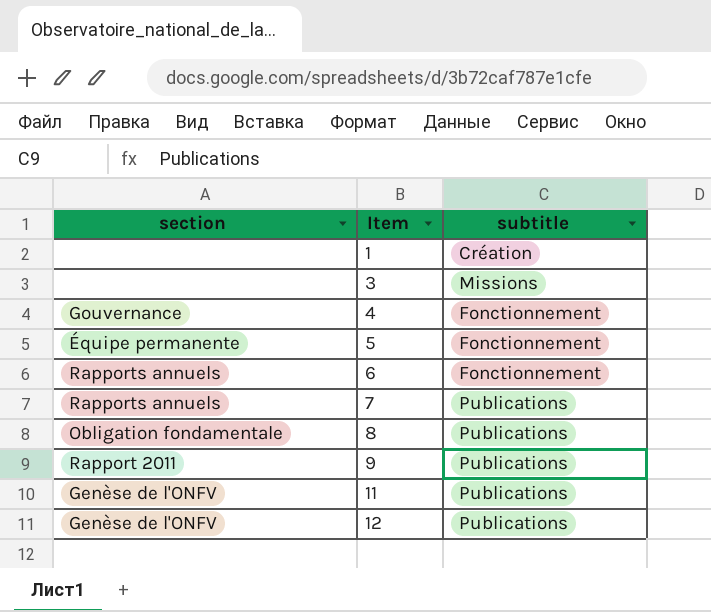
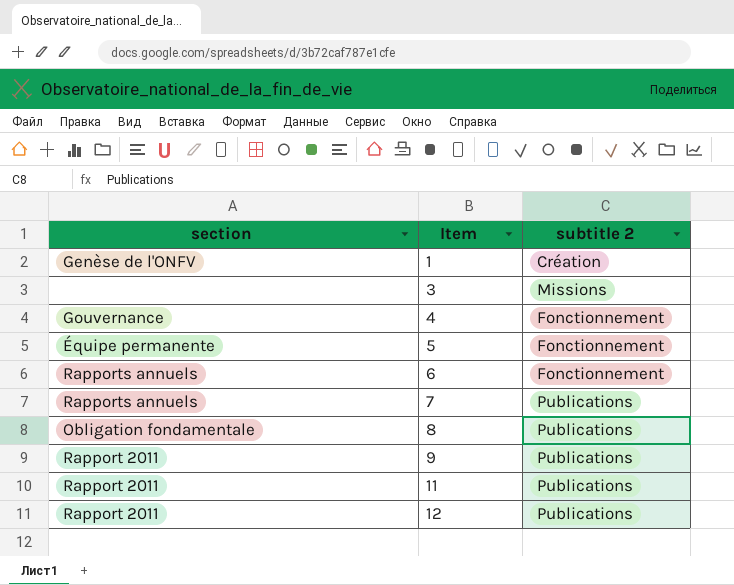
column name: subtitle -> subtitle 2
1 | section: none -> Genèse de l'ONFV
11 | section: Genèse de l'ONFV -> Rapport 2011
12 | section: Genèse de l'ONFV -> Rapport 2011

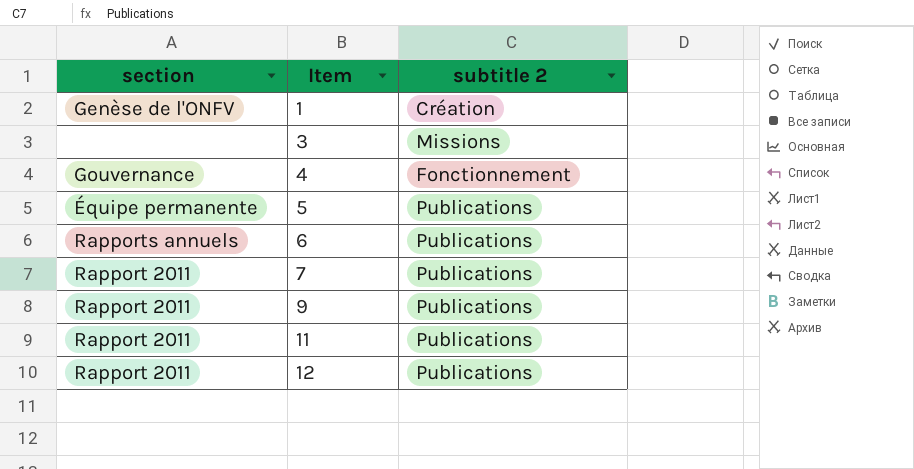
row 8: Obligation fondamentale | Publications -> none
5 | subtitle 2: Fonctionnement -> Publications
6 | subtitle 2: Fonctionnement -> Publications
7 | section: Rapports annuels -> Rapport 2011

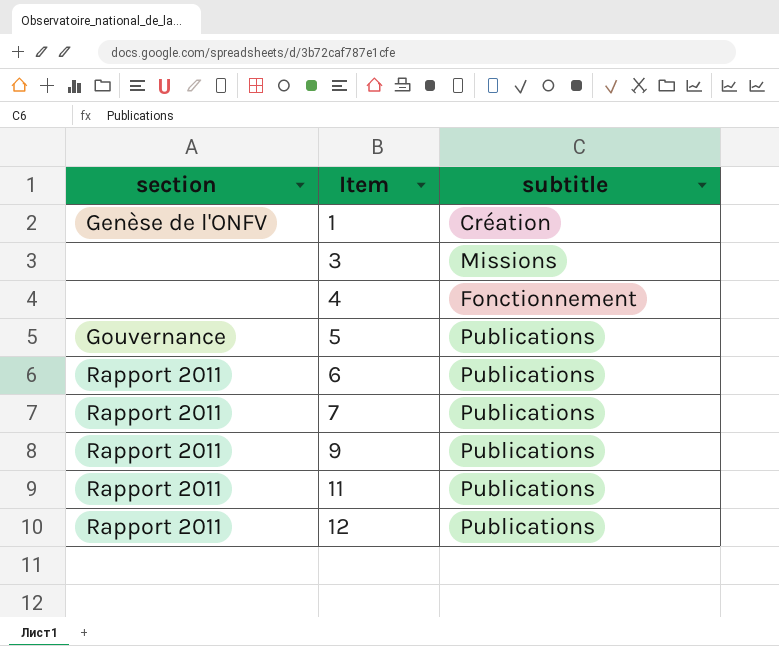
column name: subtitle 2 -> subtitle
4 | section: Gouvernance -> none
5 | section: Équipe permanente -> Gouvernance
6 | section: Rapports annuels -> Rapport 2011

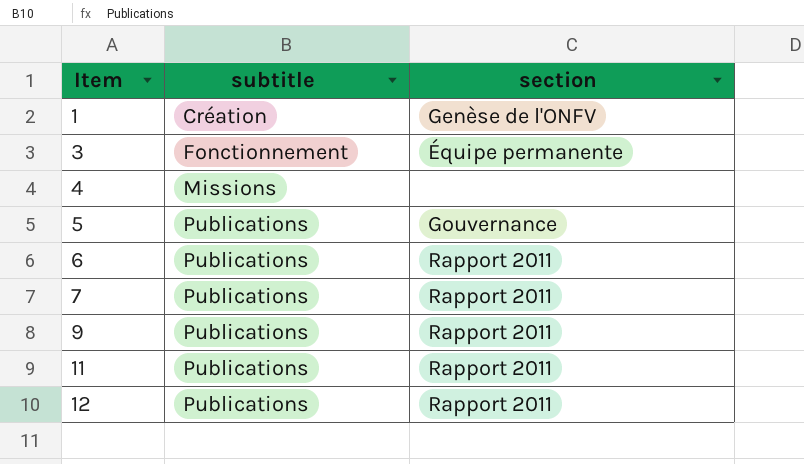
column section | position: 1 -> 3
3 | subtitle: Missions -> Fonctionnement
3 | section: none -> Équipe permanente
4 | subtitle: Fonctionnement -> Missions

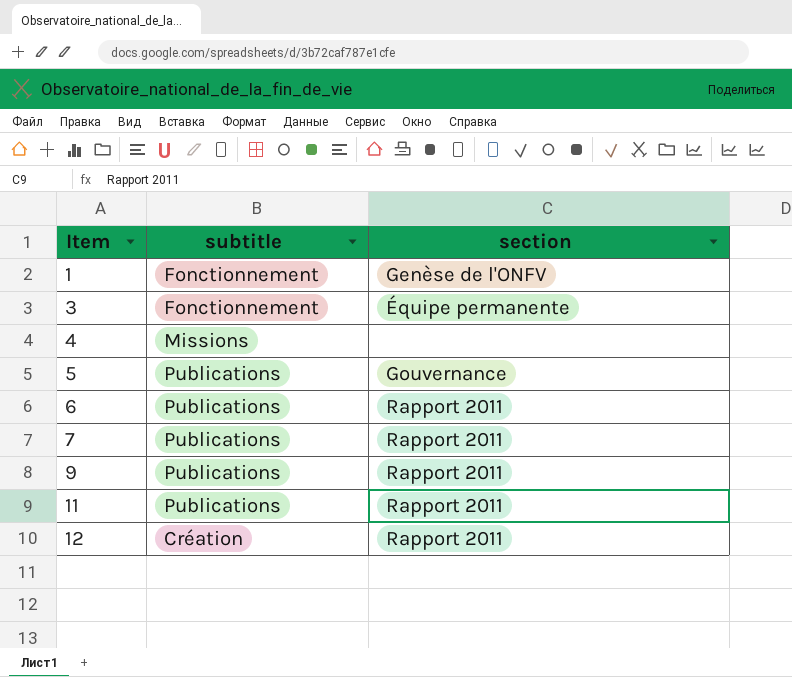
1 | subtitle: Création -> Fonctionnement
12 | subtitle: Publications -> Création

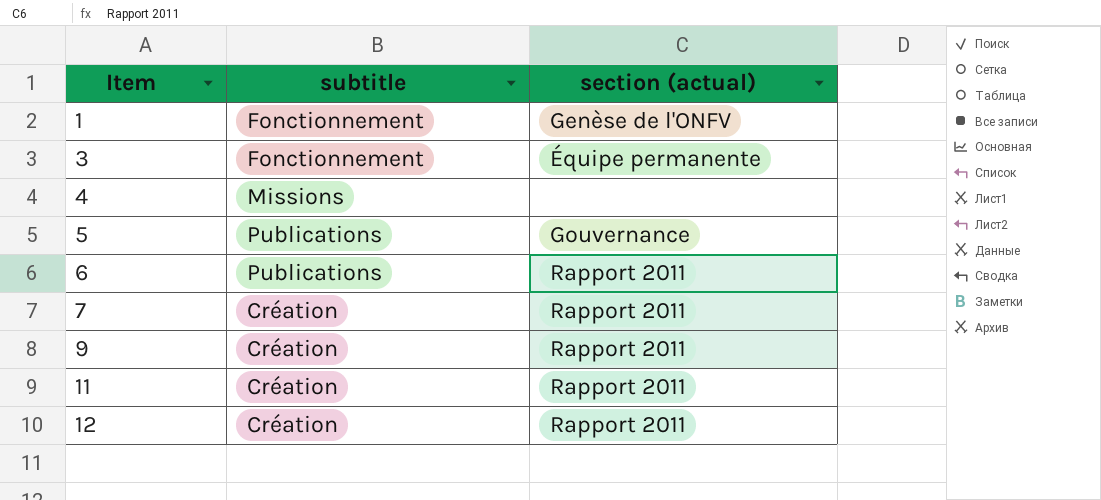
column name: section -> section (actual)
7 | subtitle: Publications -> Création
9 | subtitle: Publications -> Création
11 | subtitle: Publications -> Création

